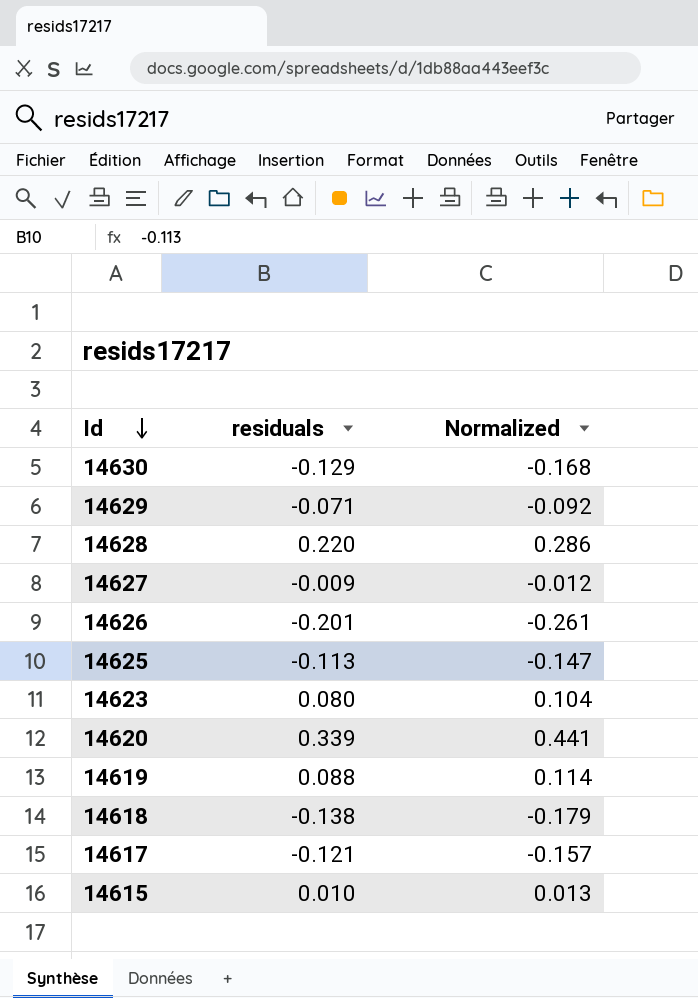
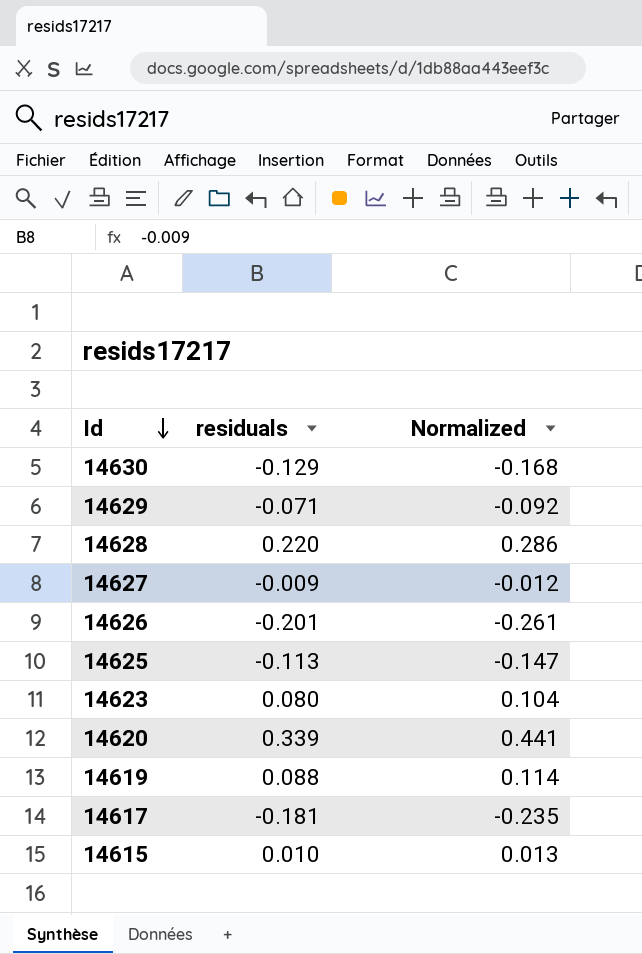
row 14618: -0.138 | -0.179 -> none
14617 | residuals: -0.121 -> -0.181
14617 | Normalized: -0.157 -> -0.235

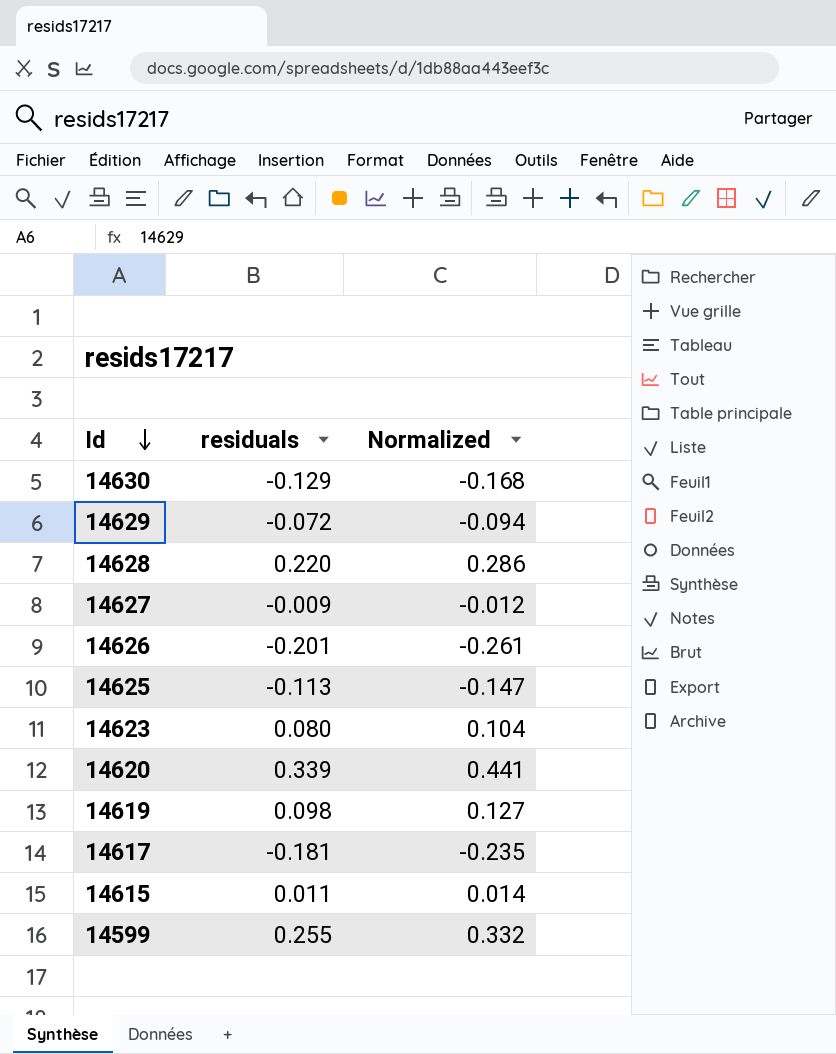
14629 | residuals: -0.071 -> -0.072
14629 | Normalized: -0.092 -> -0.094
14619 | residuals: 0.088 -> 0.098
14619 | Normalized: 0.114 -> 0.127
14615 | residuals: 0.010 -> 0.011
14615 | Normalized: 0.013 -> 0.014
row 14599: none -> 0.255 | 0.332

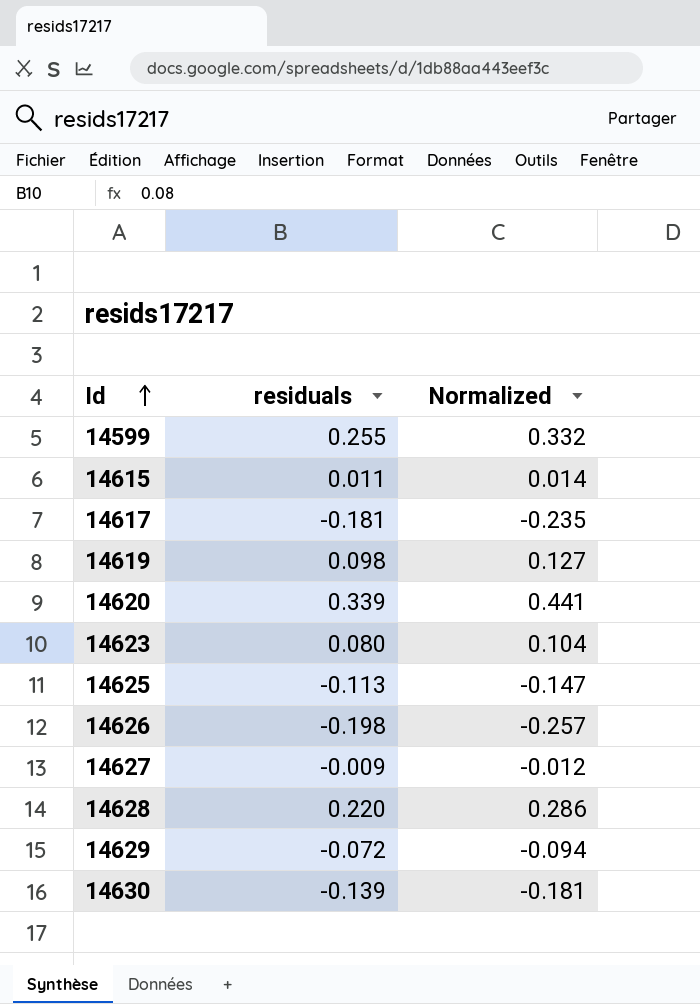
row order: Id descending -> Id ascending
14626 | residuals: -0.201 -> -0.198
14626 | Normalized: -0.261 -> -0.257
14630 | residuals: -0.129 -> -0.139
14630 | Normalized: -0.168 -> -0.181

